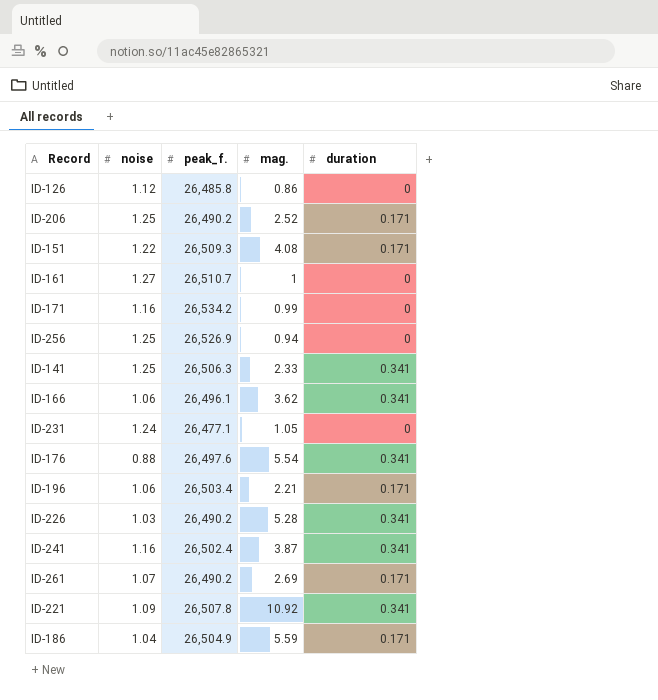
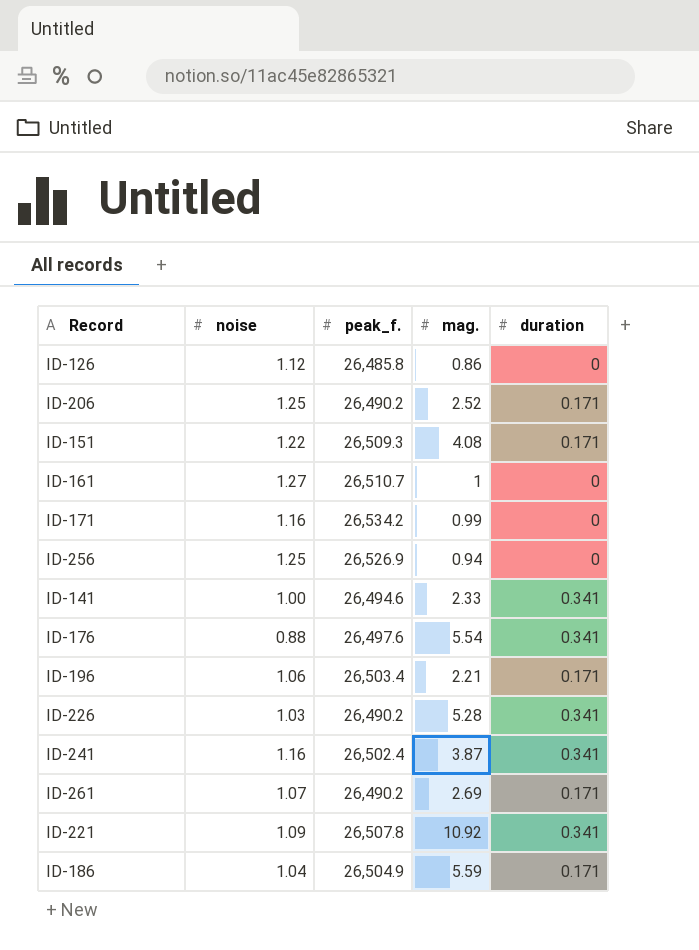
row ID-166: 1.06 | 26,496.1 | 3.62 | 0.341 -> none
row ID-231: 1.24 | 26,477.1 | 1.05 | 0 -> none
ID-141 | noise: 1.25 -> 1.00
ID-141 | peak_f.: 26,506.3 -> 26,494.6

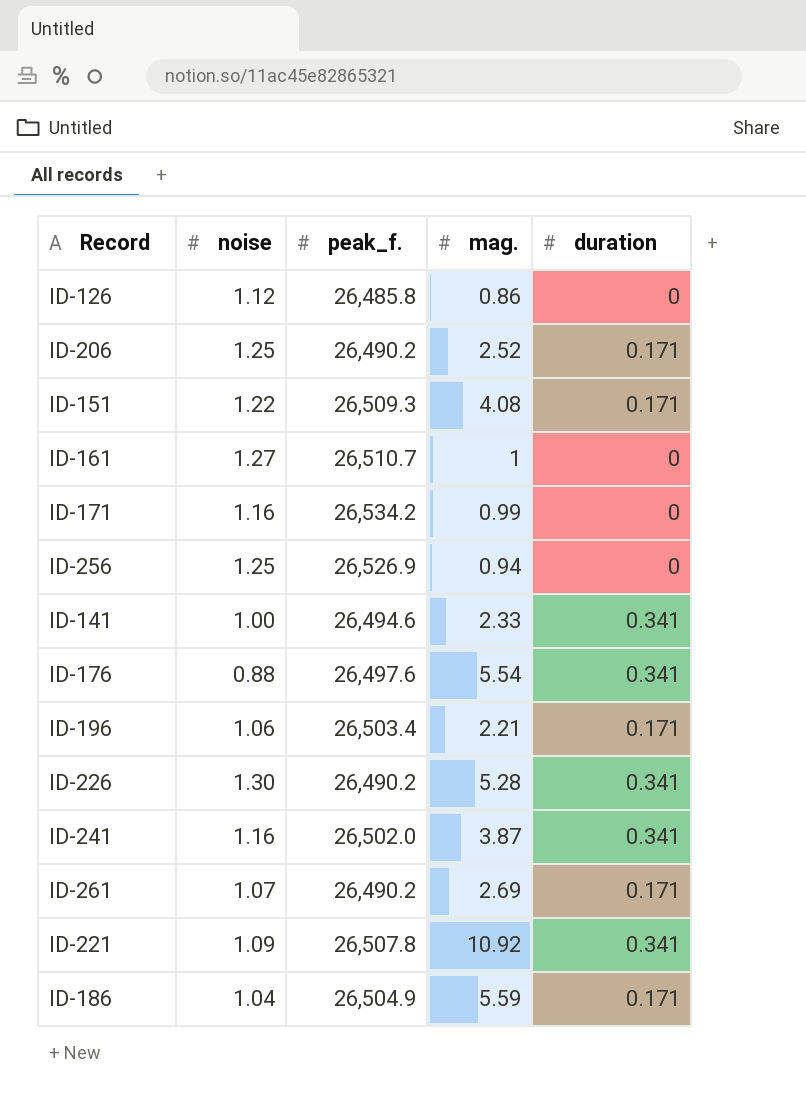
ID-226 | noise: 1.03 -> 1.30
ID-241 | peak_f.: 26,502.4 -> 26,502.0

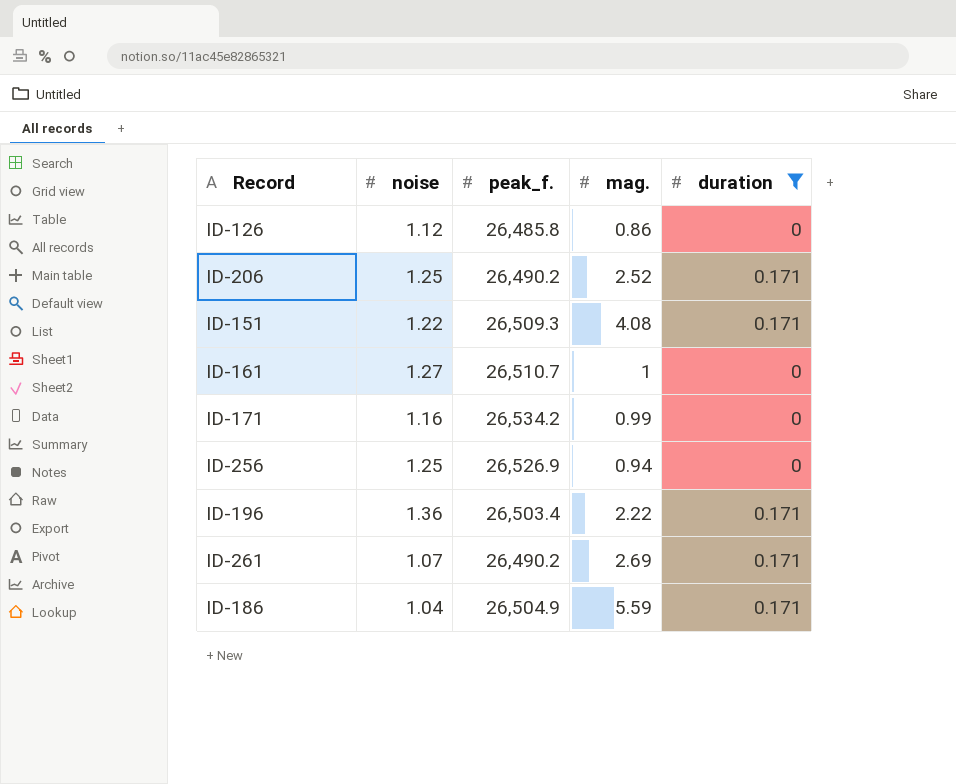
filter: none -> duration != 0.341
ID-196 | noise: 1.06 -> 1.36
ID-196 | mag.: 2.21 -> 2.22

